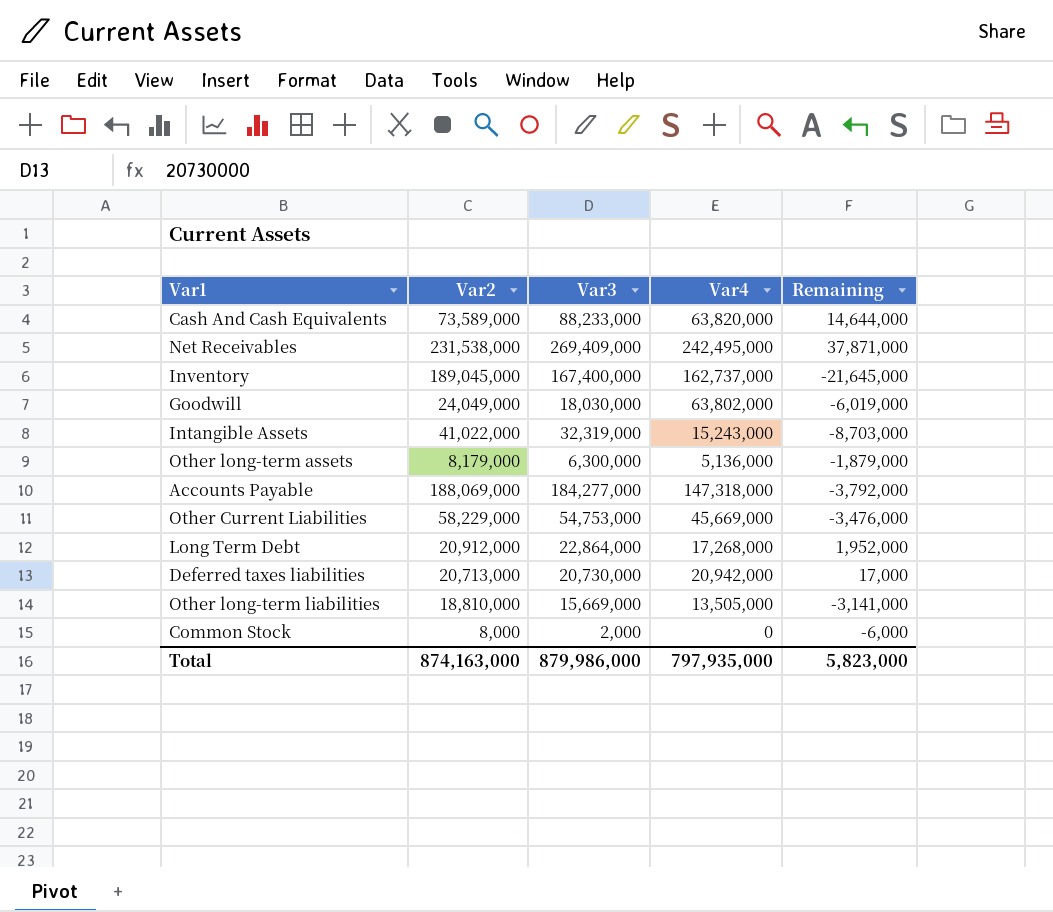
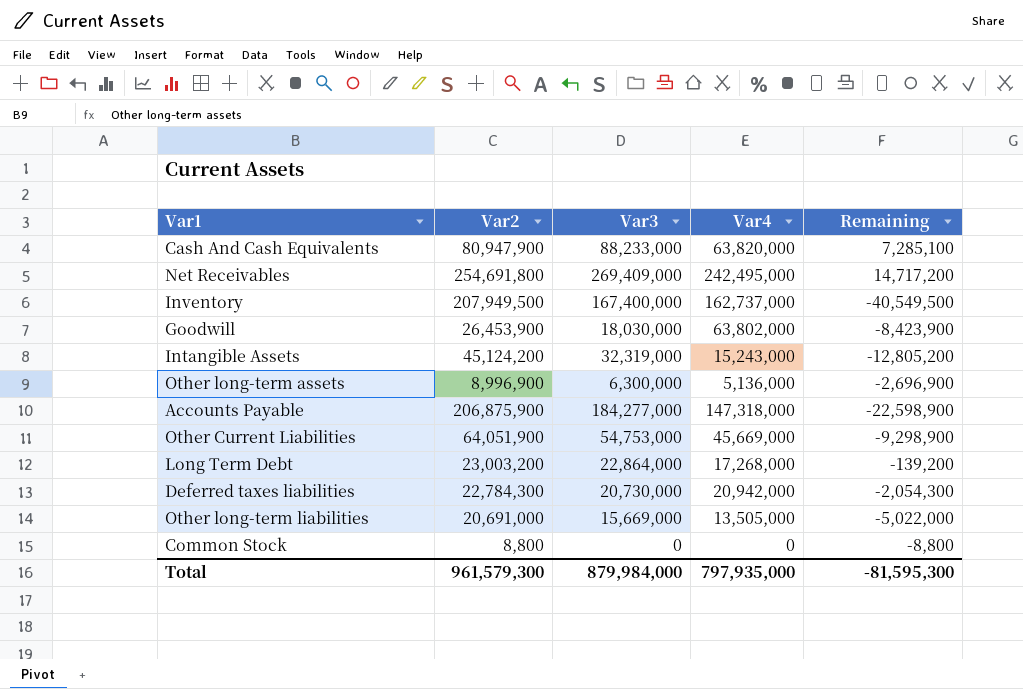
Cash And Cash Equivalents | Var2: 73,589,000 -> 80,947,900
Cash And Cash Equivalents | Remaining: 14,644,000 -> 7,285,100
Net Receivables | Var2: 231,538,000 -> 254,691,800
Net Receivables | Remaining: 37,871,000 -> 14,717,200
Inventory | Var2: 189,045,000 -> 207,949,500
Inventory | Remaining: -21,645,000 -> -40,549,500
Goodwill | Var2: 24,049,000 -> 26,453,900
Goodwill | Remaining: -6,019,000 -> -8,423,900
Intangible Assets | Var2: 41,022,000 -> 45,124,200
Intangible Assets | Remaining: -8,703,000 -> -12,805,200
Other long-term assets | Var2: 8,179,000 -> 8,996,900
Other long-term assets | Remaining: -1,879,000 -> -2,696,900
Accounts Payable | Var2: 188,069,000 -> 206,875,900
Accounts Payable | Remaining: -3,792,000 -> -22,598,900
Other Current Liabilities | Var2: 58,229,000 -> 64,051,900
Other Current Liabilities | Remaining: -3,476,000 -> -9,298,900
Long Term Debt | Var2: 20,912,000 -> 23,003,200
Long Term Debt | Remaining: 1,952,000 -> -139,200
Deferred taxes liabilities | Var2: 20,713,000 -> 22,784,300
Deferred taxes liabilities | Remaining: 17,000 -> -2,054,300
Other long-term liabilities | Var2: 18,810,000 -> 20,691,000
Other long-term liabilities | Remaining: -3,141,000 -> -5,022,000
Common Stock | Var2: 8,000 -> 8,800
Common Stock | Var3: 2,000 -> 0
Common Stock | Remaining: -6,000 -> -8,800
Total | Var2: 874,163,000 -> 961,579,300
Total | Var3: 879,986,000 -> 879,984,000
Total | Remaining: 5,823,000 -> -81,595,300

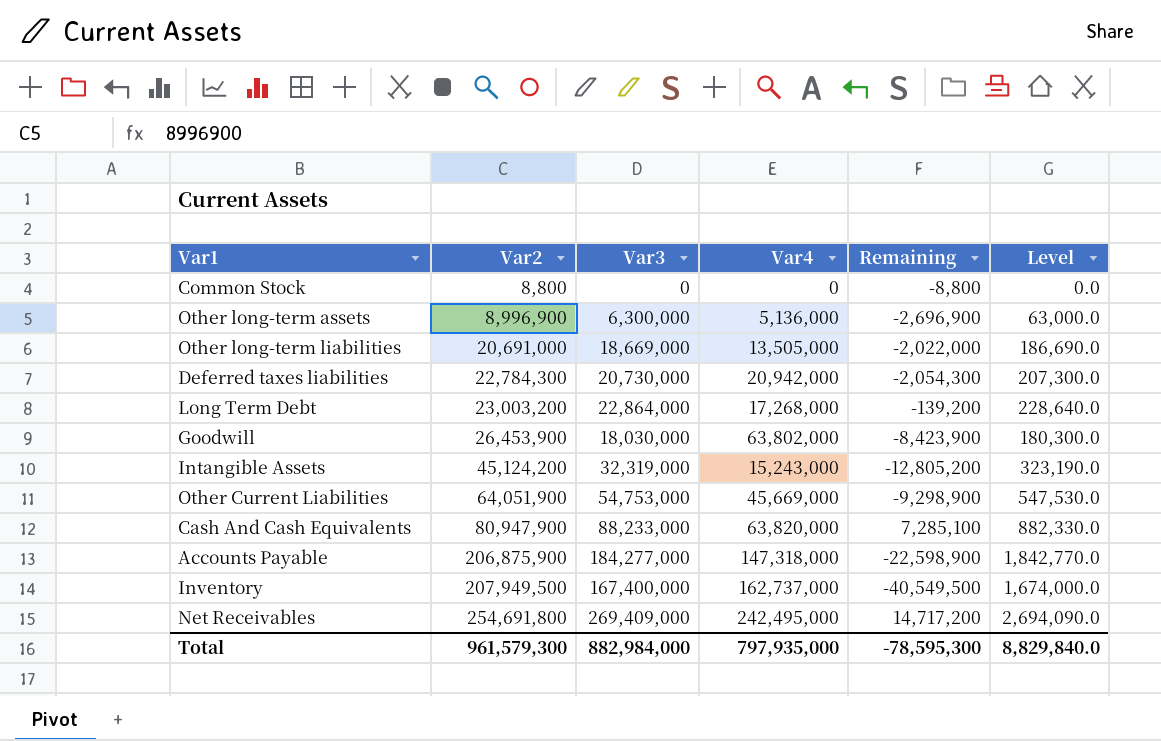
row order: none -> Var2 ascending
column Level | formula: none -> [Var3] * 0.01
Other long-term liabilities | Var3: 15,669,000 -> 18,669,000
Other long-term liabilities | Remaining: -5,022,000 -> -2,022,000
Total | Var3: 879,984,000 -> 882,984,000
Total | Remaining: -81,595,300 -> -78,595,300

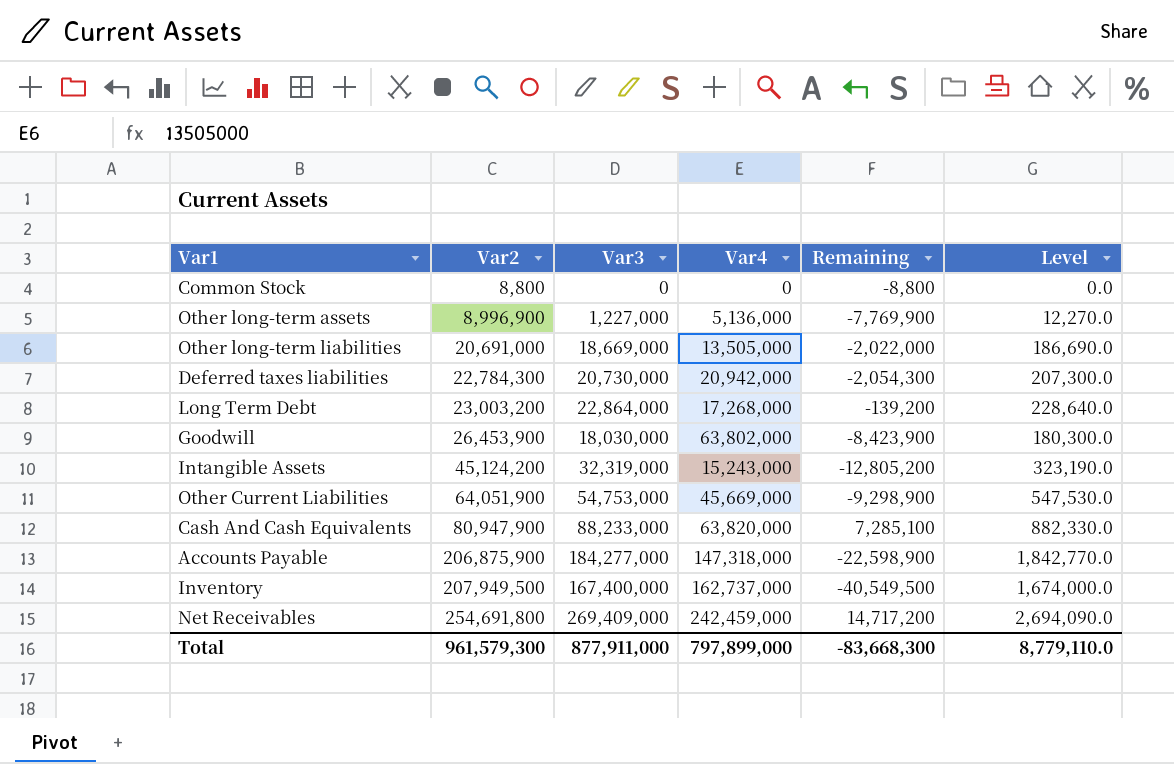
Other long-term assets | Var3: 6,300,000 -> 1,227,000
Other long-term assets | Remaining: -2,696,900 -> -7,769,900
Other long-term assets | Level: 63,000.0 -> 12,270.0
Net Receivables | Var4: 242,495,000 -> 242,459,000
Total | Var3: 882,984,000 -> 877,911,000
Total | Var4: 797,935,000 -> 797,899,000
Total | Remaining: -78,595,300 -> -83,668,300
Total | Level: 8,829,840.0 -> 8,779,110.0

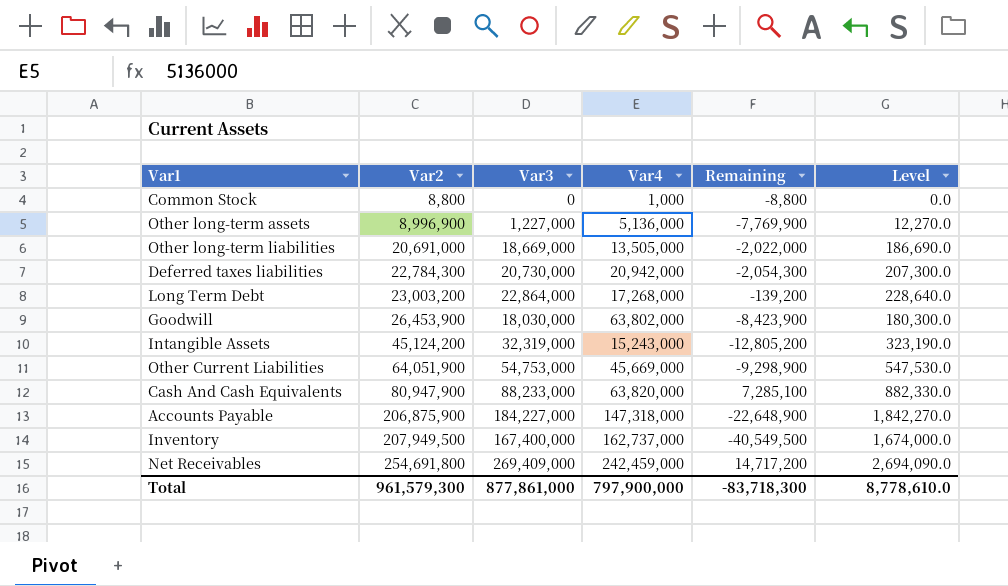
Common Stock | Var4: 0 -> 1,000
Accounts Payable | Var3: 184,277,000 -> 184,227,000
Accounts Payable | Remaining: -22,598,900 -> -22,648,900
Accounts Payable | Level: 1,842,770.0 -> 1,842,270.0
Total | Var3: 877,911,000 -> 877,861,000
Total | Var4: 797,899,000 -> 797,900,000
Total | Remaining: -83,668,300 -> -83,718,300
Total | Level: 8,779,110.0 -> 8,778,610.0

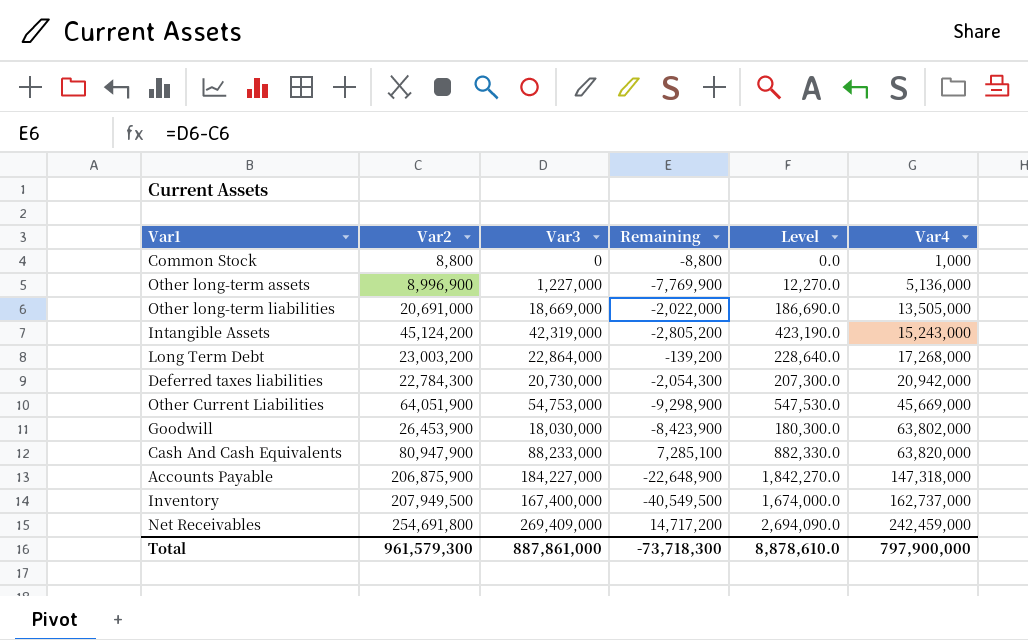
row order: Var2 ascending -> Var4 ascending
column Var4 | position: 4 -> 6
Intangible Assets | Var3: 32,319,000 -> 42,319,000
Intangible Assets | Remaining: -12,805,200 -> -2,805,200
Intangible Assets | Level: 323,190.0 -> 423,190.0
Total | Var3: 877,861,000 -> 887,861,000
Total | Remaining: -83,718,300 -> -73,718,300
Total | Level: 8,778,610.0 -> 8,878,610.0

